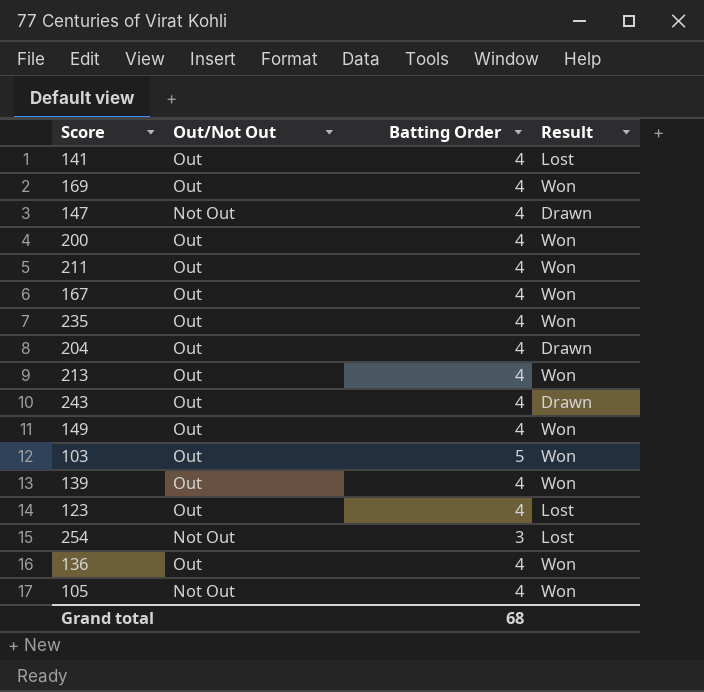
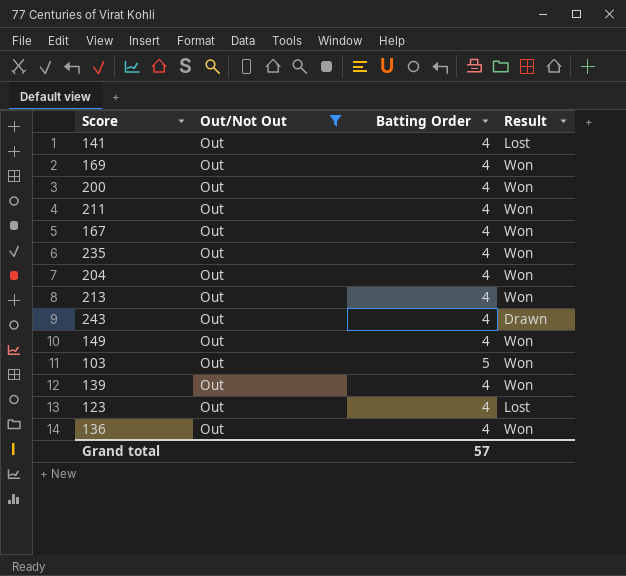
filter: none -> Out/Not Out = Out
204 | Result: Drawn -> Won
Grand total | Batting Order: 68 -> 57

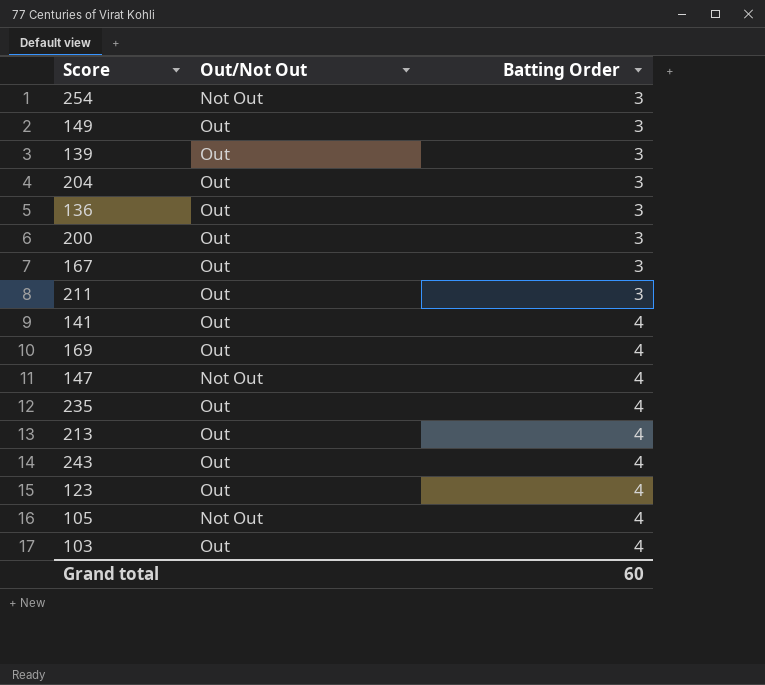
filter: Out/Not Out = Out -> none
row order: none -> Batting Order ascending
column Result | position: 4 -> none
149 | Batting Order: 4 -> 3
139 | Batting Order: 4 -> 3
204 | Batting Order: 4 -> 3
136 | Batting Order: 4 -> 3
200 | Batting Order: 4 -> 3
167 | Batting Order: 4 -> 3
211 | Batting Order: 4 -> 3
103 | Batting Order: 5 -> 4
Grand total | Batting Order: 57 -> 60

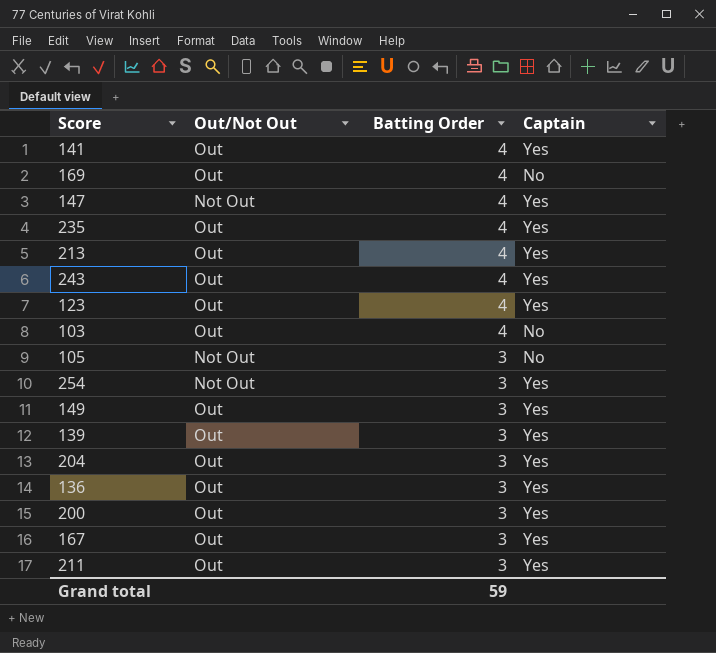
row order: Batting Order ascending -> Batting Order descending
column Captain | position: none -> 4
105 | Batting Order: 4 -> 3
Grand total | Batting Order: 60 -> 59

